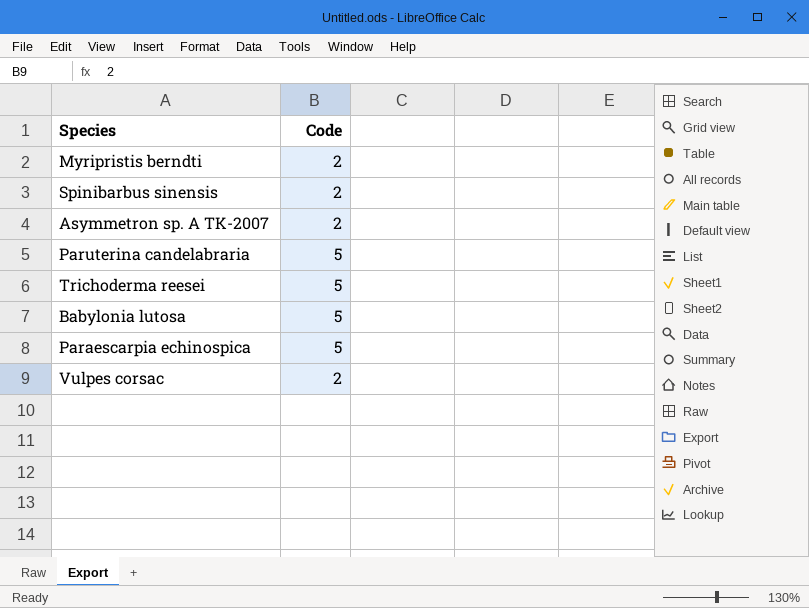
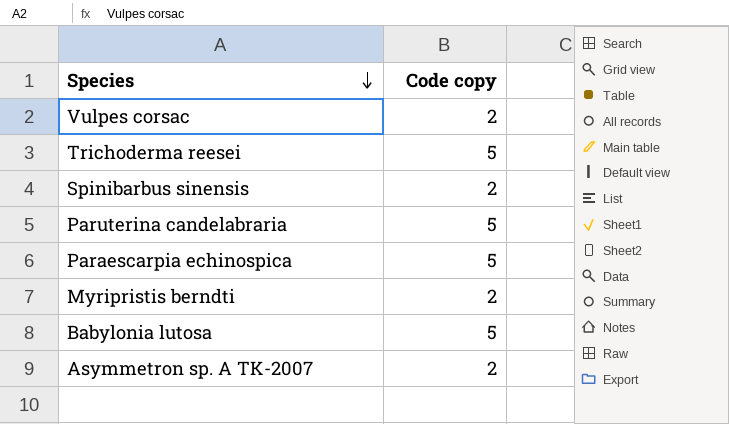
row order: none -> Species descending
column name: Code -> Code copy

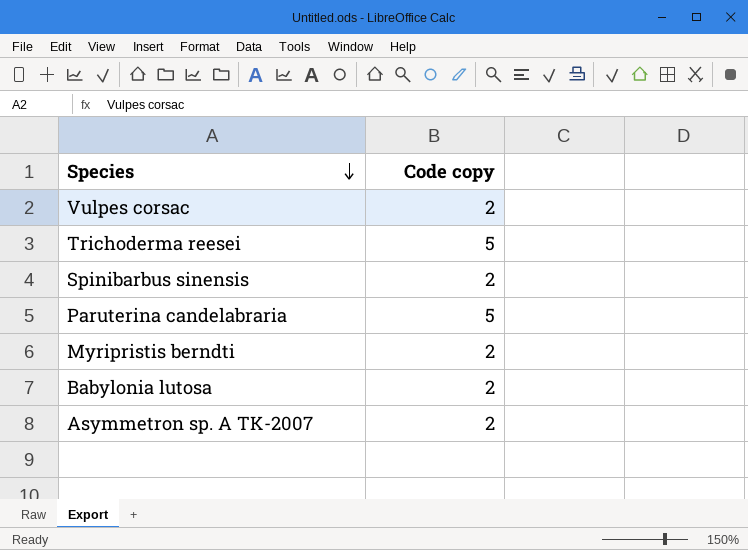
row Paraescarpia echinospica: 5 -> none
Babylonia lutosa | Code copy: 5 -> 2

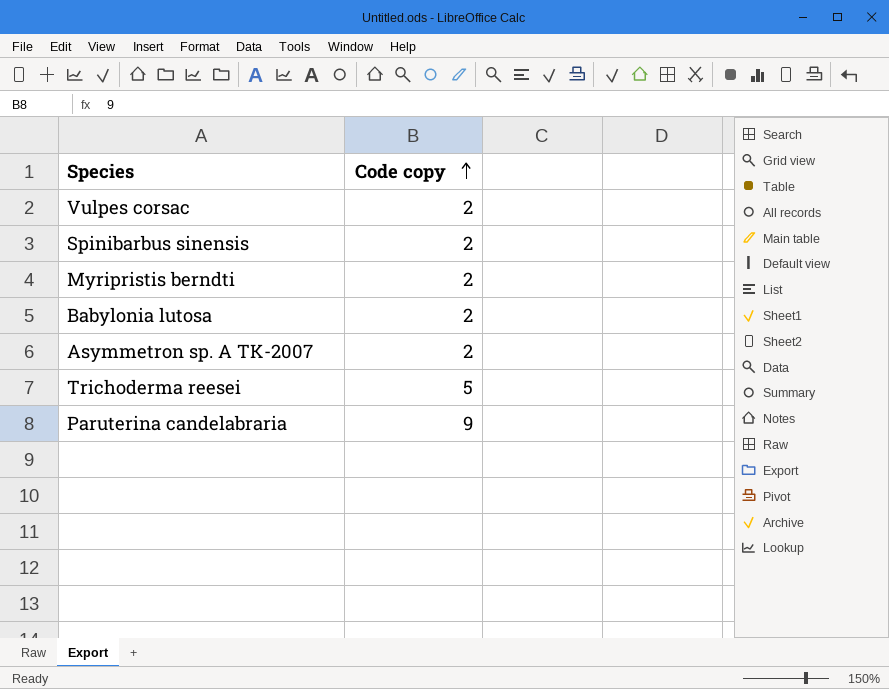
row order: Species descending -> Code copy ascending
Paruterina candelabraria | Code copy: 5 -> 9

